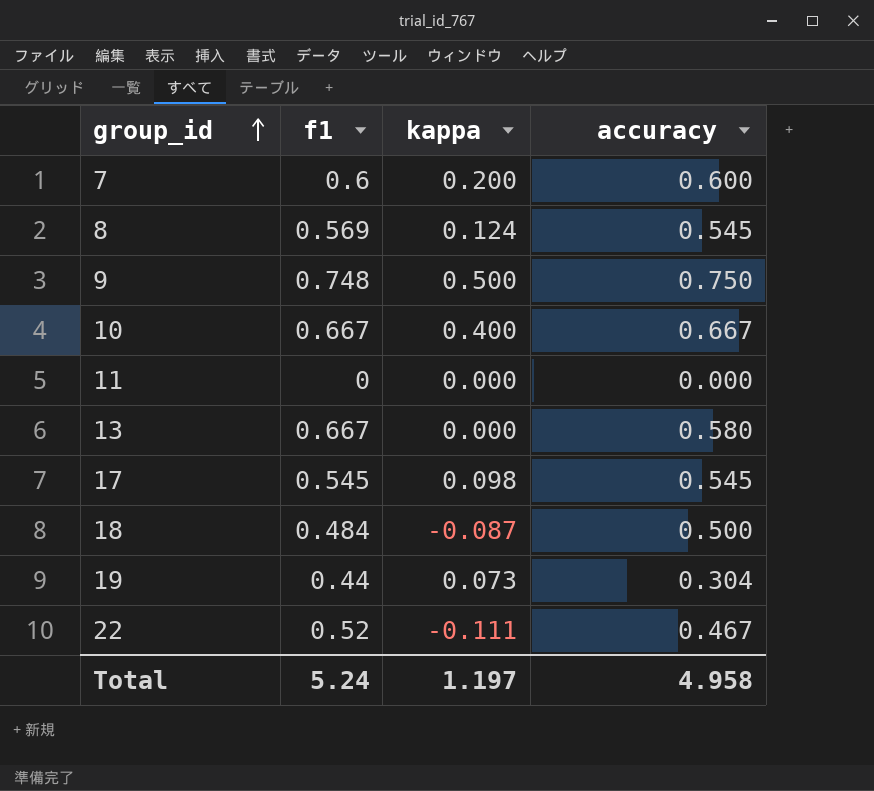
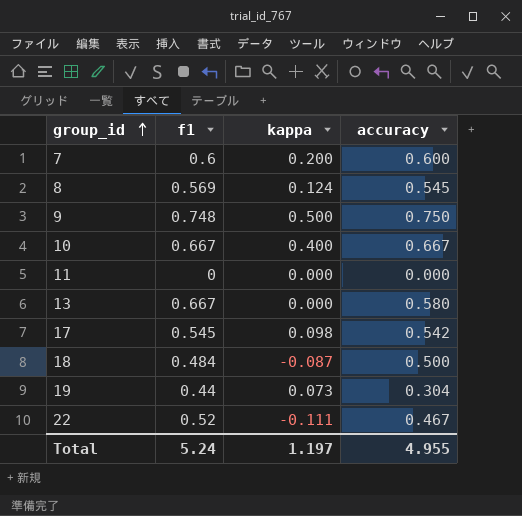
17 | accuracy: 0.545 -> 0.542
Total | accuracy: 4.958 -> 4.955

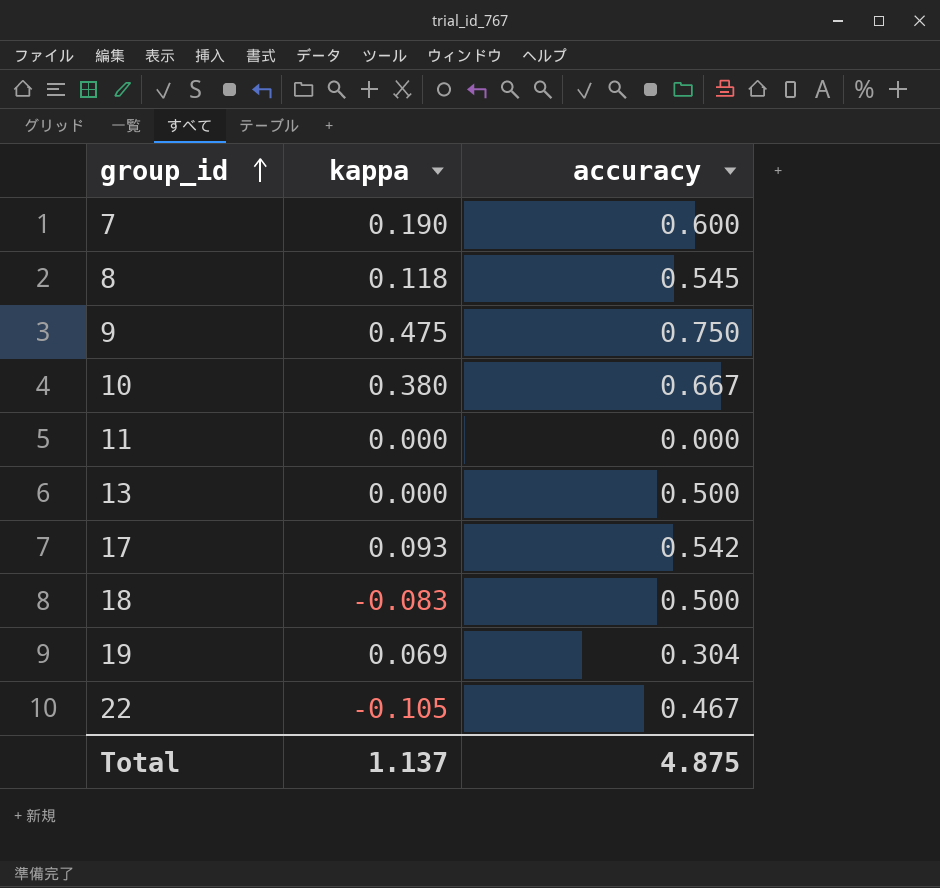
column f1 | position: 2 -> none
7 | kappa: 0.200 -> 0.190
8 | kappa: 0.124 -> 0.118
9 | kappa: 0.500 -> 0.475
10 | kappa: 0.400 -> 0.380
13 | accuracy: 0.580 -> 0.500
17 | kappa: 0.098 -> 0.093
18 | kappa: -0.087 -> -0.083
19 | kappa: 0.073 -> 0.069
22 | kappa: -0.111 -> -0.105
Total | kappa: 1.197 -> 1.137
Total | accuracy: 4.955 -> 4.875

